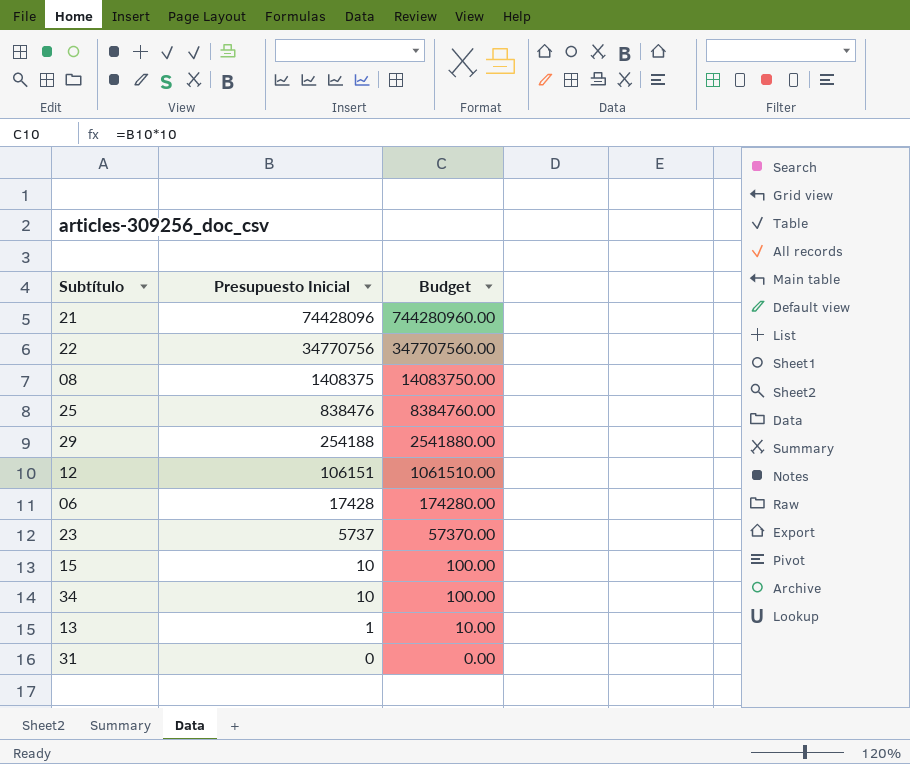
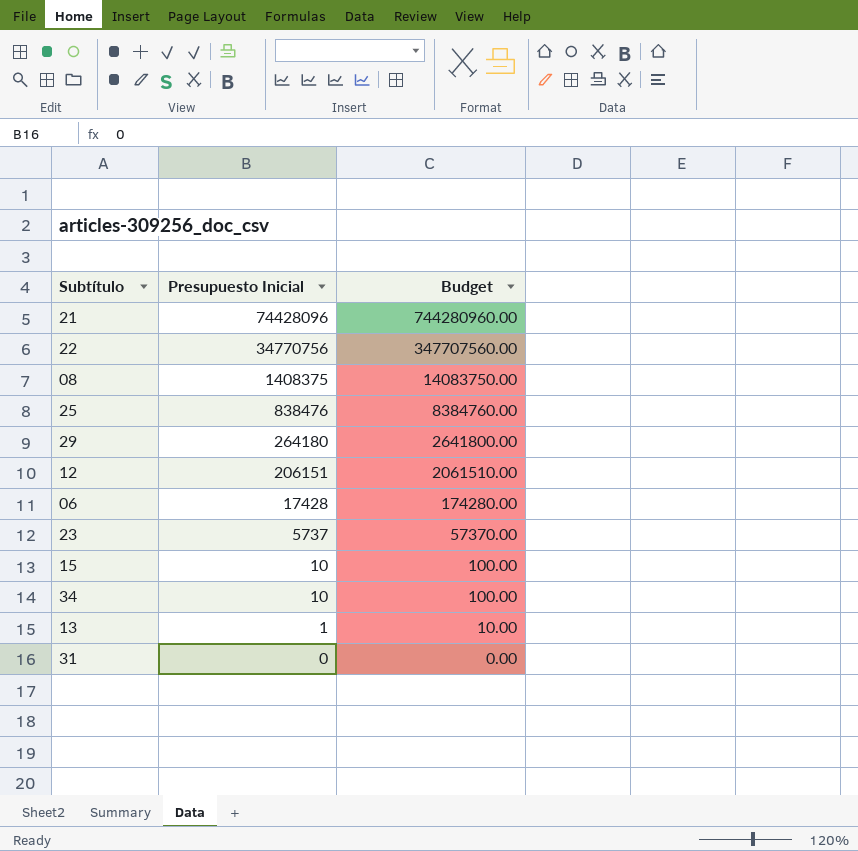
29 | Presupuesto Inicial: 254188 -> 264180
29 | Budget: 2541880.00 -> 2641800.00
12 | Presupuesto Inicial: 106151 -> 206151
12 | Budget: 1061510.00 -> 2061510.00

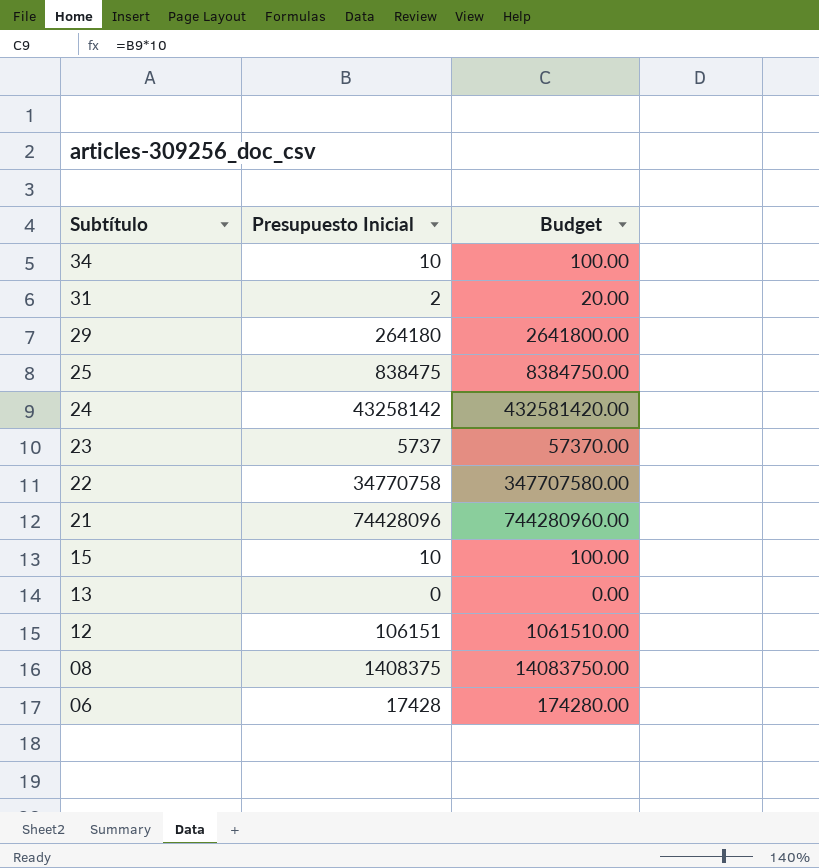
row order: Presupuesto Inicial descending -> Subtítulo descending
31 | Presupuesto Inicial: 0 -> 2
31 | Budget: 0.00 -> 20.00
25 | Presupuesto Inicial: 838476 -> 838475
25 | Budget: 8384760.00 -> 8384750.00
row 24: none -> 43258142 | 432581420.00
22 | Presupuesto Inicial: 34770756 -> 34770758
22 | Budget: 347707560.00 -> 347707580.00
13 | Presupuesto Inicial: 1 -> 0
13 | Budget: 10.00 -> 0.00
12 | Presupuesto Inicial: 206151 -> 106151
12 | Budget: 2061510.00 -> 1061510.00

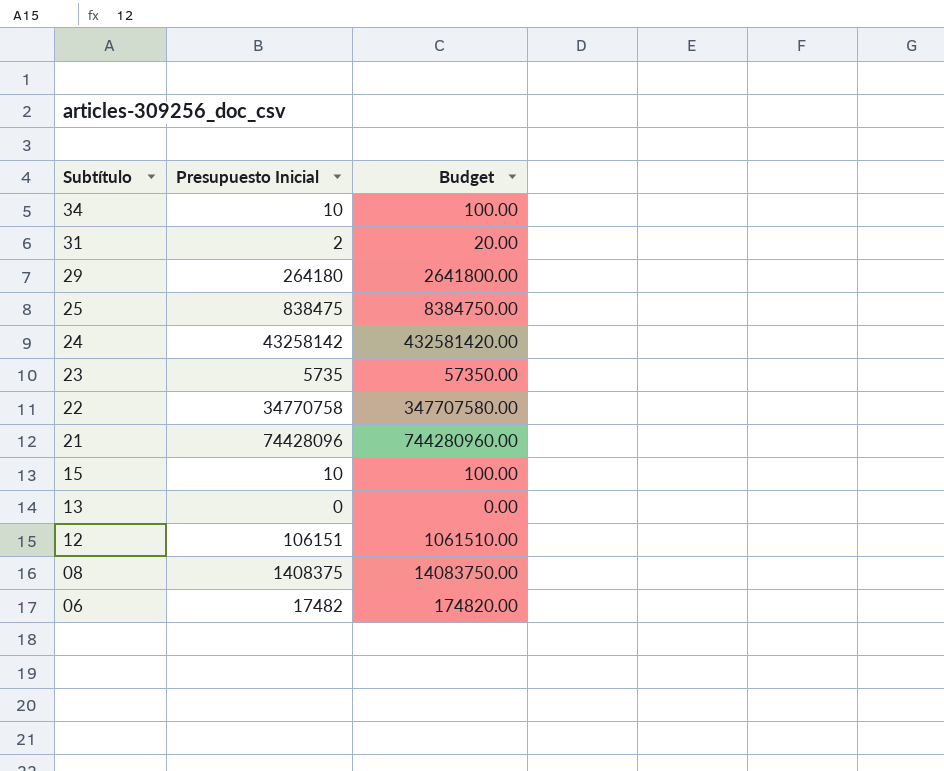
23 | Presupuesto Inicial: 5737 -> 5735
23 | Budget: 57370.00 -> 57350.00
06 | Presupuesto Inicial: 17428 -> 17482
06 | Budget: 174280.00 -> 174820.00

